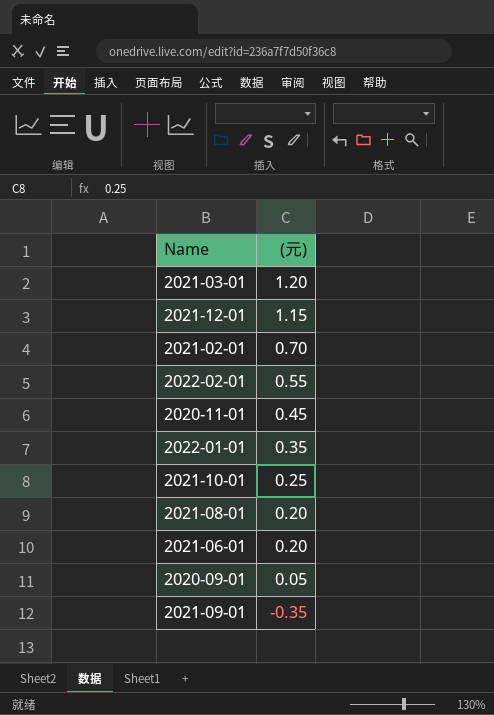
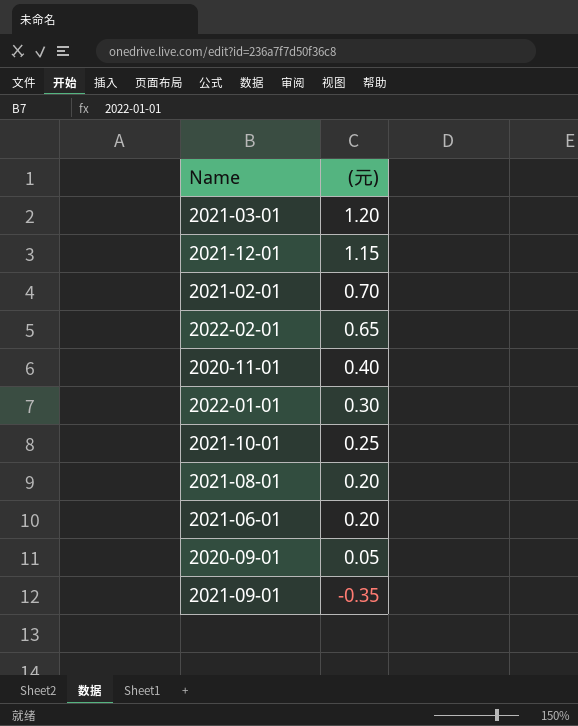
2022-02-01 | (元): 0.55 -> 0.65
2020-11-01 | (元): 0.45 -> 0.40
2022-01-01 | (元): 0.35 -> 0.30

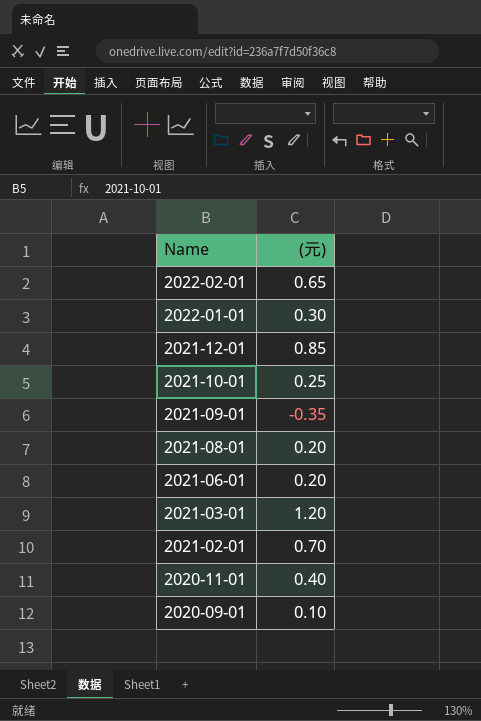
row order: (元) descending -> Name descending
2021-12-01 | (元): 1.15 -> 0.85
2020-09-01 | (元): 0.05 -> 0.10

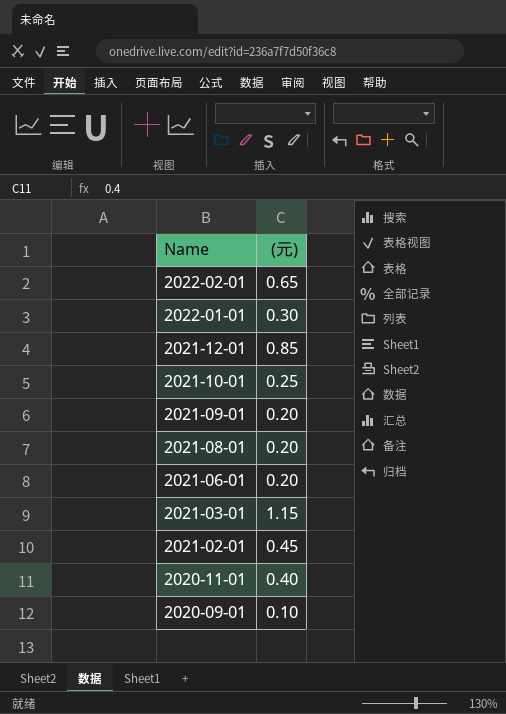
2021-09-01 | (元): -0.35 -> 0.20
2021-03-01 | (元): 1.20 -> 1.15
2021-02-01 | (元): 0.70 -> 0.45

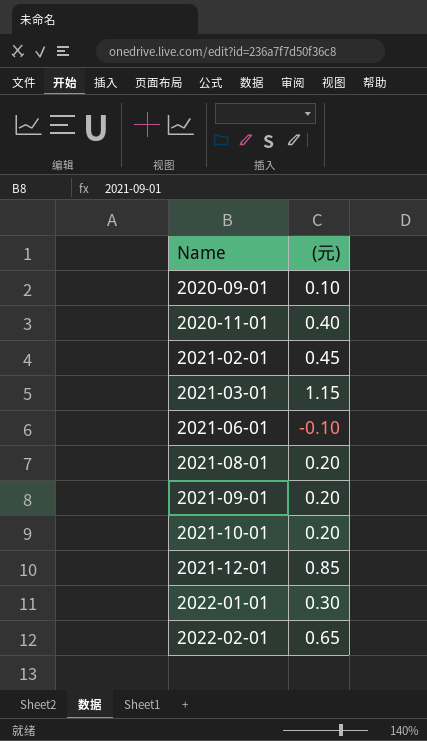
row order: Name descending -> Name ascending
2021-06-01 | (元): 0.20 -> -0.10
2021-10-01 | (元): 0.25 -> 0.20

